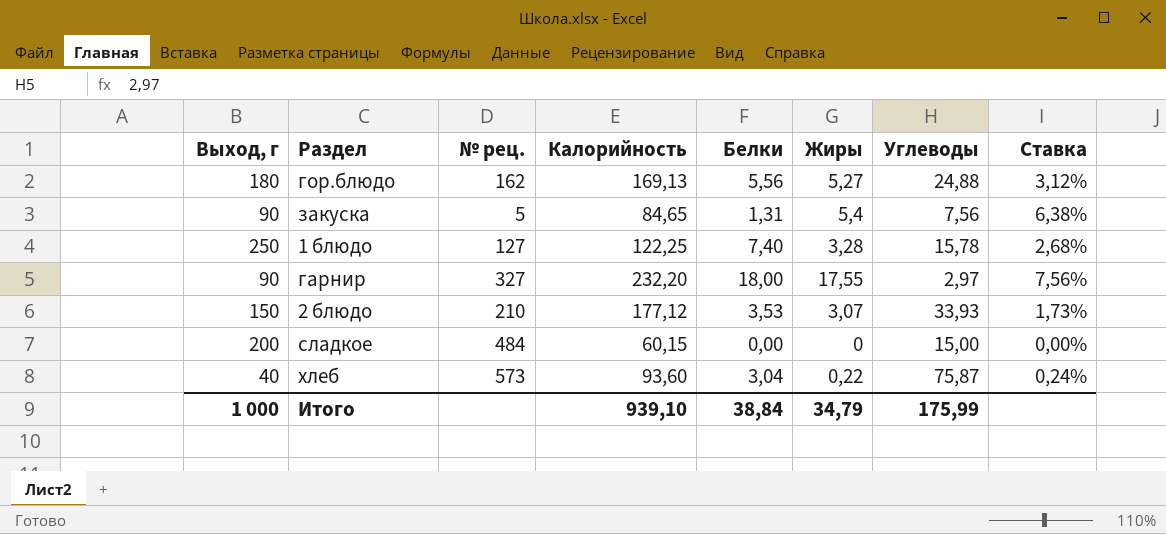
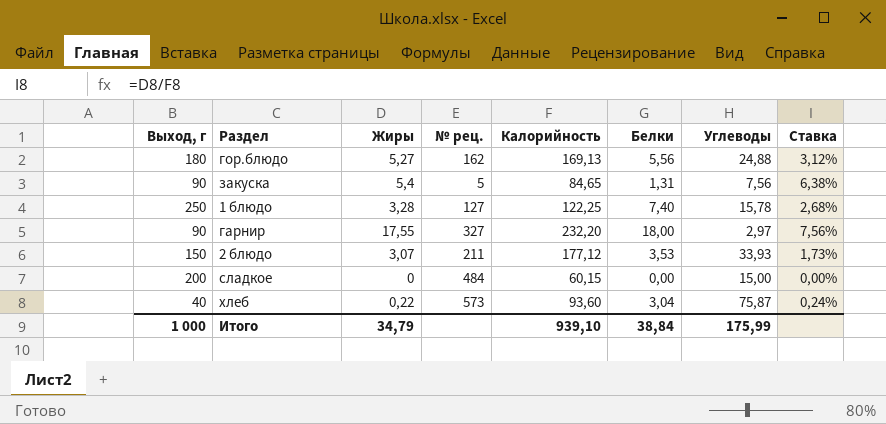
column Жиры | position: 6 -> 3
2 блюдо | № рец.: 210 -> 211

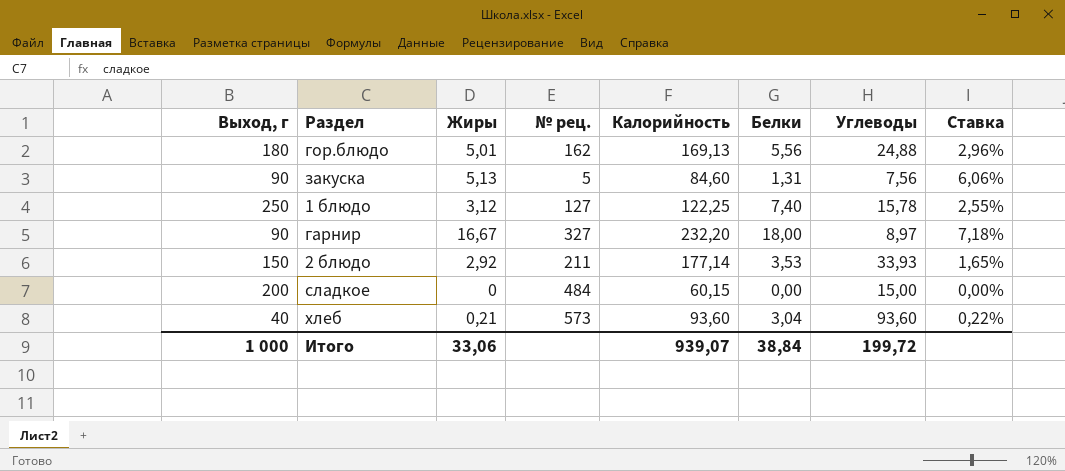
гор.блюдо | Жиры: 5,27 -> 5,01
гор.блюдо | Ставка: 3,12% -> 2,96%
закуска | Жиры: 5,4 -> 5,13
закуска | Калорийность: 84,65 -> 84,60
закуска | Ставка: 6,38% -> 6,06%
1 блюдо | Жиры: 3,28 -> 3,12
1 блюдо | Ставка: 2,68% -> 2,55%
гарнир | Жиры: 17,55 -> 16,67
гарнир | Углеводы: 2,97 -> 8,97
гарнир | Ставка: 7,56% -> 7,18%
2 блюдо | Жиры: 3,07 -> 2,92
2 блюдо | Калорийность: 177,12 -> 177,14
2 блюдо | Ставка: 1,73% -> 1,65%
хлеб | Жиры: 0,22 -> 0,21
хлеб | Углеводы: 75,87 -> 93,60
хлеб | Ставка: 0,24% -> 0,22%
Итого | Жиры: 34,79 -> 33,06
Итого | Калорийность: 939,10 -> 939,07
Итого | Углеводы: 175,99 -> 199,72

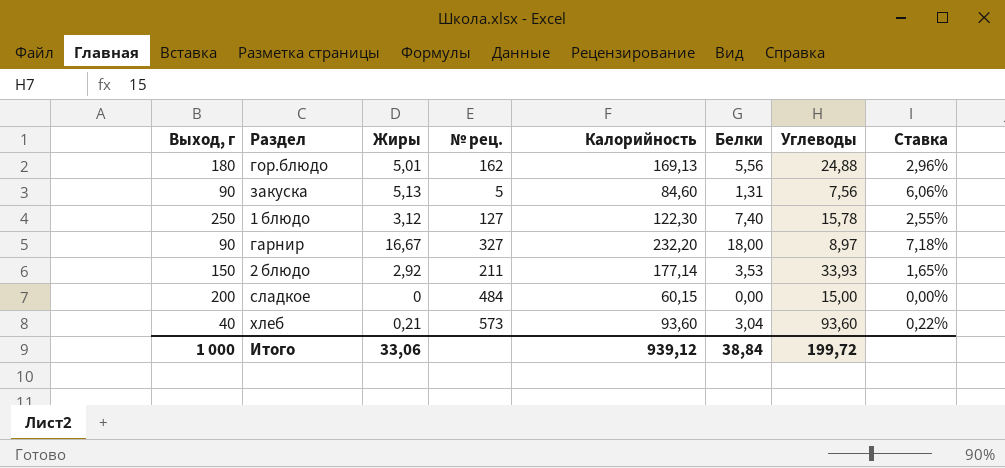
1 блюдо | Калорийность: 122,25 -> 122,30
Итого | Калорийность: 939,07 -> 939,12

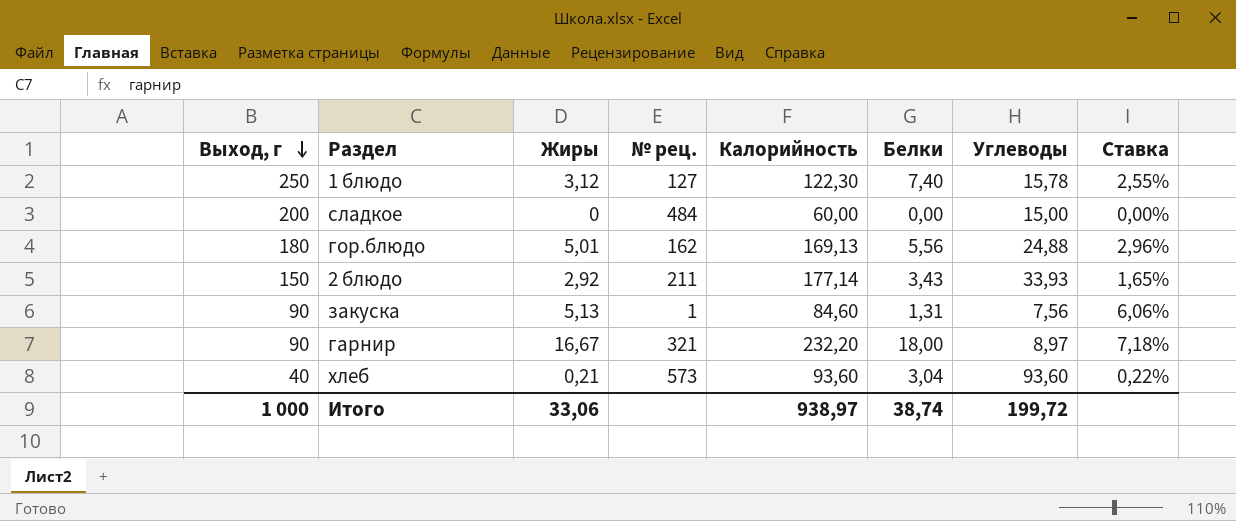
row order: none -> Выход, г descending
сладкое | Калорийность: 60,15 -> 60,00
2 блюдо | Белки: 3,53 -> 3,43
закуска | № рец.: 5 -> 1
гарнир | № рец.: 327 -> 321
Итого | Калорийность: 939,12 -> 938,97
Итого | Белки: 38,84 -> 38,74

